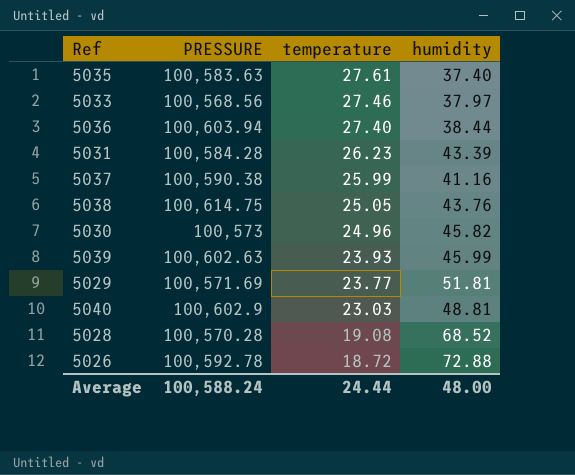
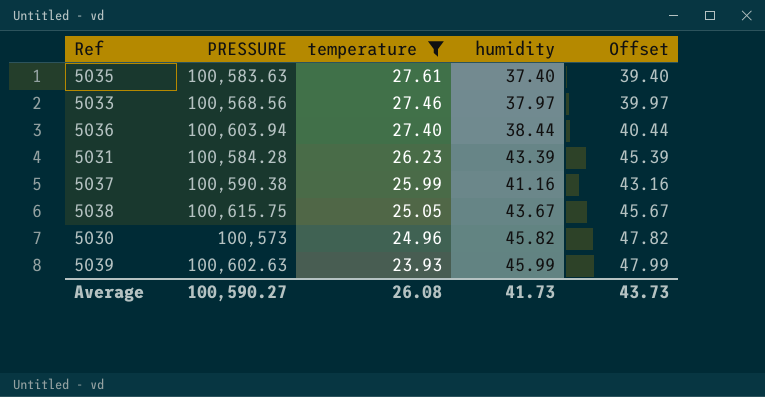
filter: none -> temperature >= 23.93
column Offset | formula: none -> [humidity] + 2
5038 | PRESSURE: 100,614.75 -> 100,615.75
5038 | humidity: 43.76 -> 43.67
Average | PRESSURE: 100,588.24 -> 100,590.27
Average | temperature: 24.44 -> 26.08
Average | humidity: 48.00 -> 41.73

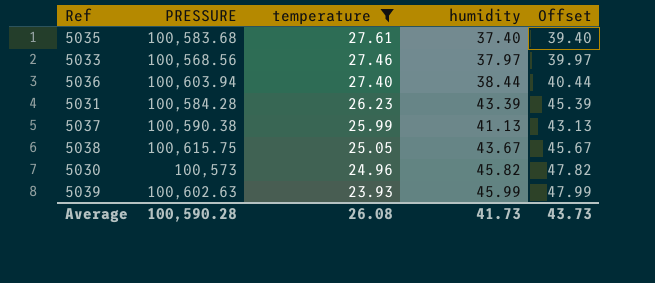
5035 | PRESSURE: 100,583.63 -> 100,583.68
5037 | humidity: 41.16 -> 41.13
5037 | Offset: 43.16 -> 43.13
Average | PRESSURE: 100,590.27 -> 100,590.28

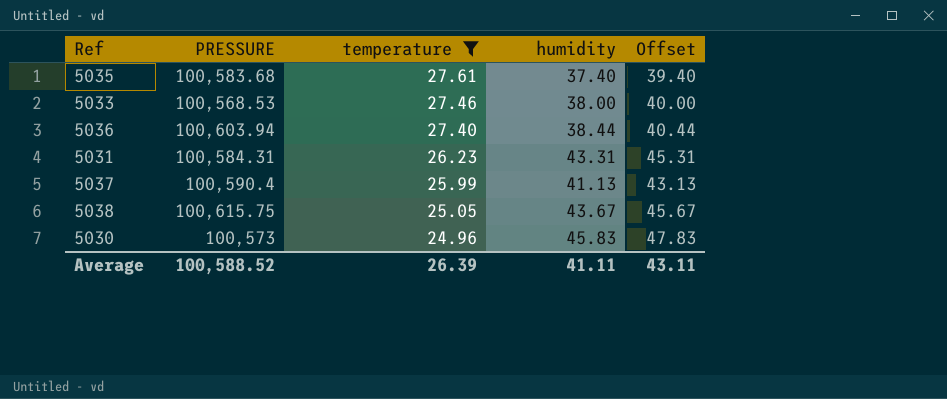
row 5039: 100,602.63 | 23.93 | 45.99 | 47.99 -> none
5033 | PRESSURE: 100,568.56 -> 100,568.53
5033 | humidity: 37.97 -> 38.00
5033 | Offset: 39.97 -> 40.00
5031 | PRESSURE: 100,584.28 -> 100,584.31
5031 | humidity: 43.39 -> 43.31
5031 | Offset: 45.39 -> 45.31
5037 | PRESSURE: 100,590.38 -> 100,590.4
5030 | humidity: 45.82 -> 45.83
5030 | Offset: 47.82 -> 47.83
Average | PRESSURE: 100,590.28 -> 100,588.52
Average | temperature: 26.08 -> 26.39
Average | humidity: 41.73 -> 41.11
Average | Offset: 43.73 -> 43.11

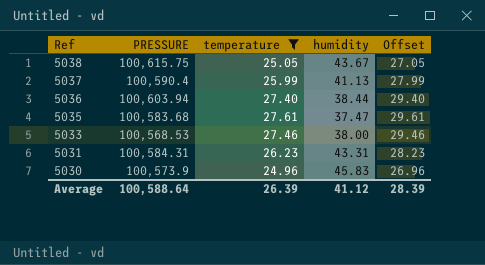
row order: temperature descending -> Ref descending
column Offset | formula: [humidity] + 2 -> [temperature] + 2
5035 | humidity: 37.40 -> 37.47
5030 | PRESSURE: 100,573 -> 100,573.9
Average | PRESSURE: 100,588.52 -> 100,588.64
Average | humidity: 41.11 -> 41.12
Average | Offset: 43.11 -> 28.39

